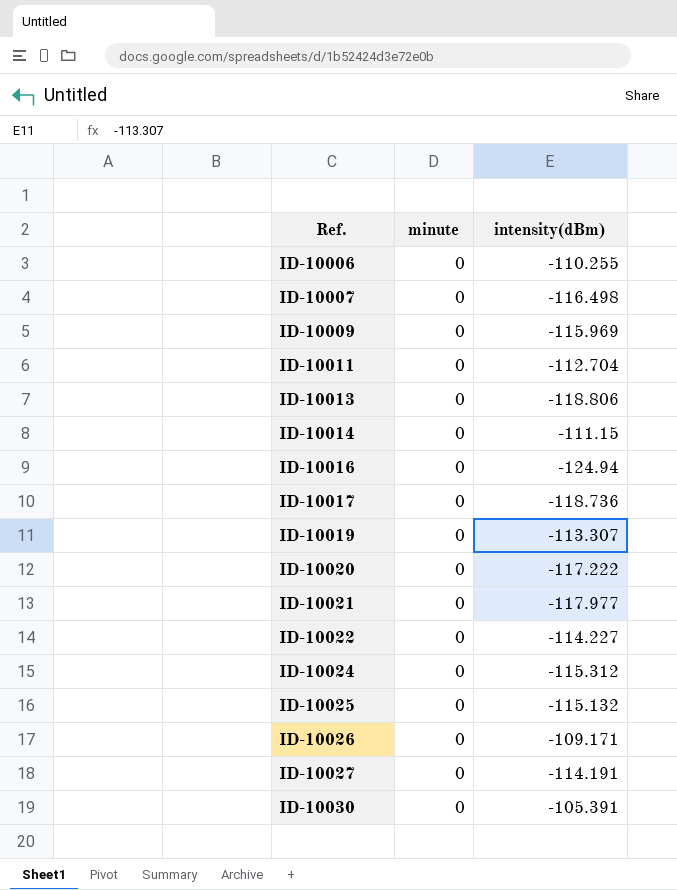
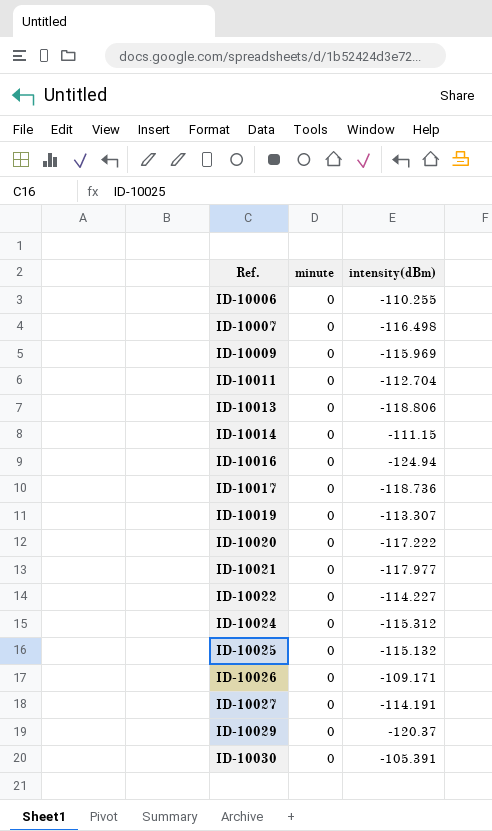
row ID-10029: none -> 0 | -120.37

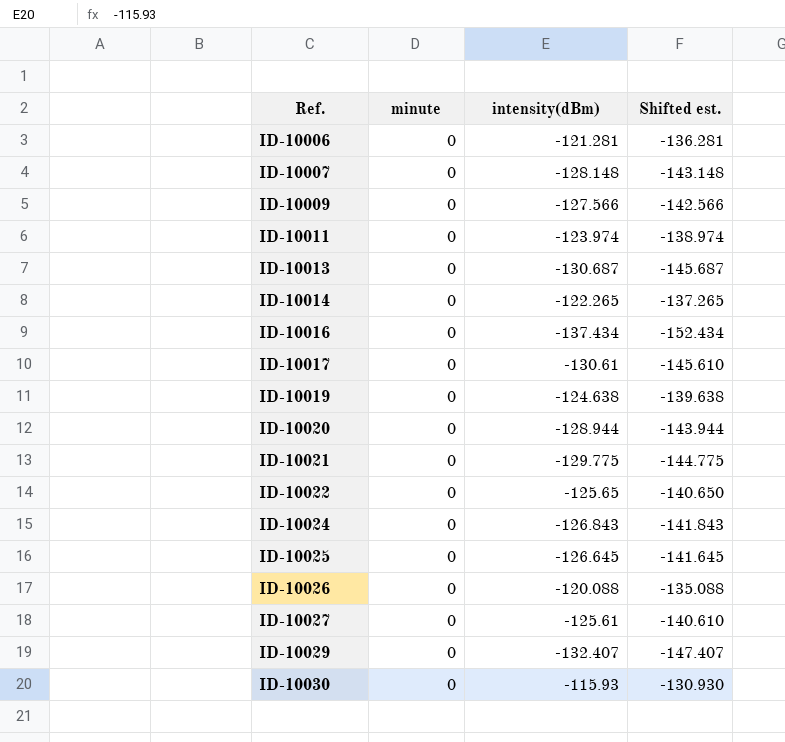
column Shifted est. | formula: none -> [intensity(dBm)] - 15
ID-10006 | intensity(dBm): -110.255 -> -121.281
ID-10007 | intensity(dBm): -116.498 -> -128.148
ID-10009 | intensity(dBm): -115.969 -> -127.566
ID-10011 | intensity(dBm): -112.704 -> -123.974
ID-10013 | intensity(dBm): -118.806 -> -130.687
ID-10014 | intensity(dBm): -111.15 -> -122.265
ID-10016 | intensity(dBm): -124.94 -> -137.434
ID-10017 | intensity(dBm): -118.736 -> -130.61
ID-10019 | intensity(dBm): -113.307 -> -124.638
ID-10020 | intensity(dBm): -117.222 -> -128.944
ID-10021 | intensity(dBm): -117.977 -> -129.775
ID-10022 | intensity(dBm): -114.227 -> -125.65
ID-10024 | intensity(dBm): -115.312 -> -126.843
ID-10025 | intensity(dBm): -115.132 -> -126.645
ID-10026 | intensity(dBm): -109.171 -> -120.088
ID-10027 | intensity(dBm): -114.191 -> -125.61
ID-10029 | intensity(dBm): -120.37 -> -132.407
ID-10030 | intensity(dBm): -105.391 -> -115.93

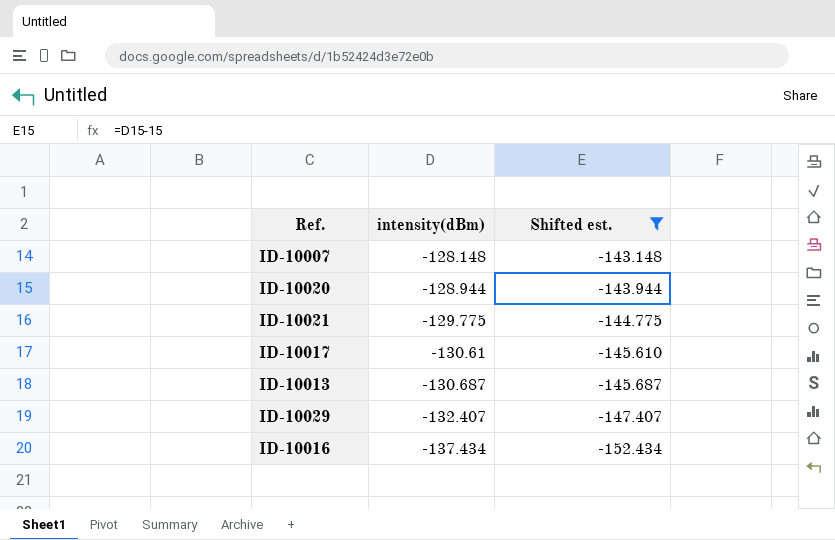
filter: none -> Shifted est. <= -143.148
row order: Ref. ascending -> intensity(dBm) descending
column minute | position: 2 -> none

